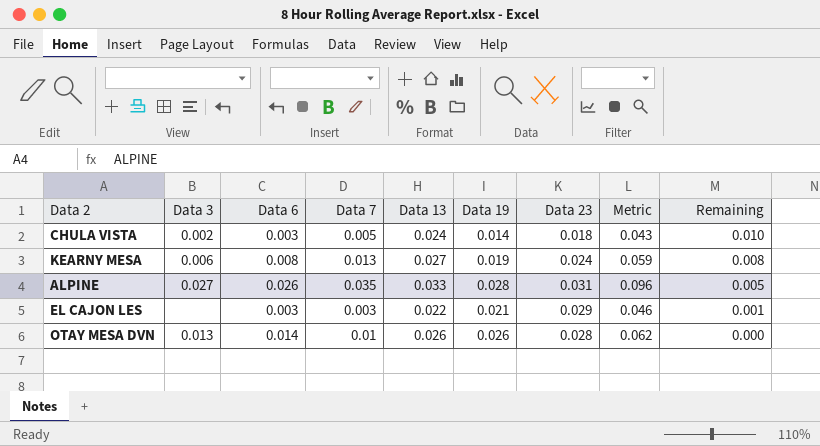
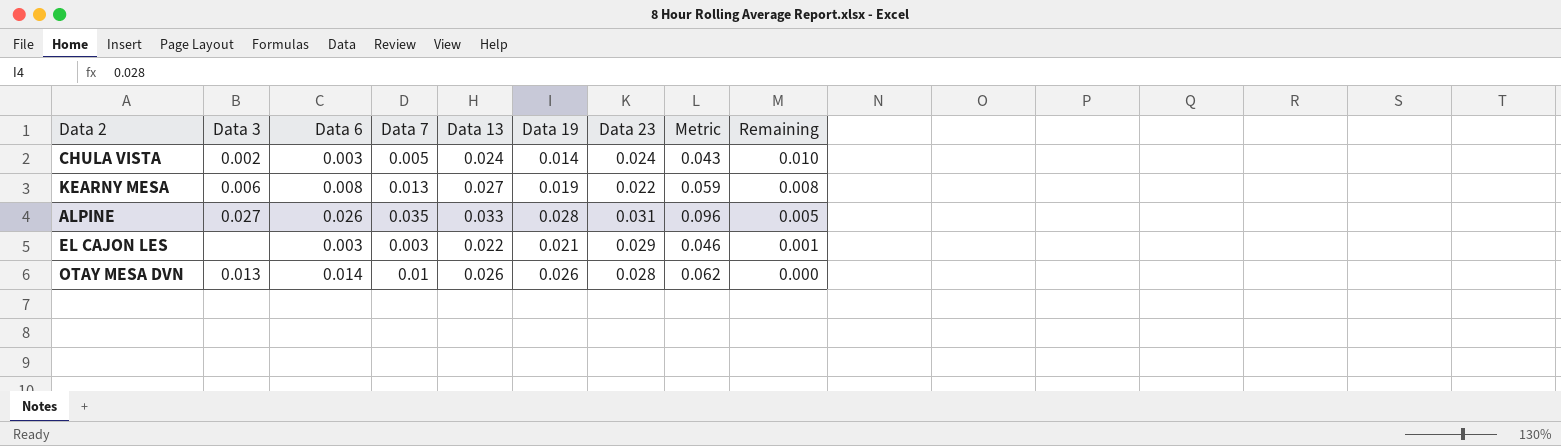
CHULA VISTA | Data 23: 0.018 -> 0.024
KEARNY MESA | Data 23: 0.024 -> 0.022

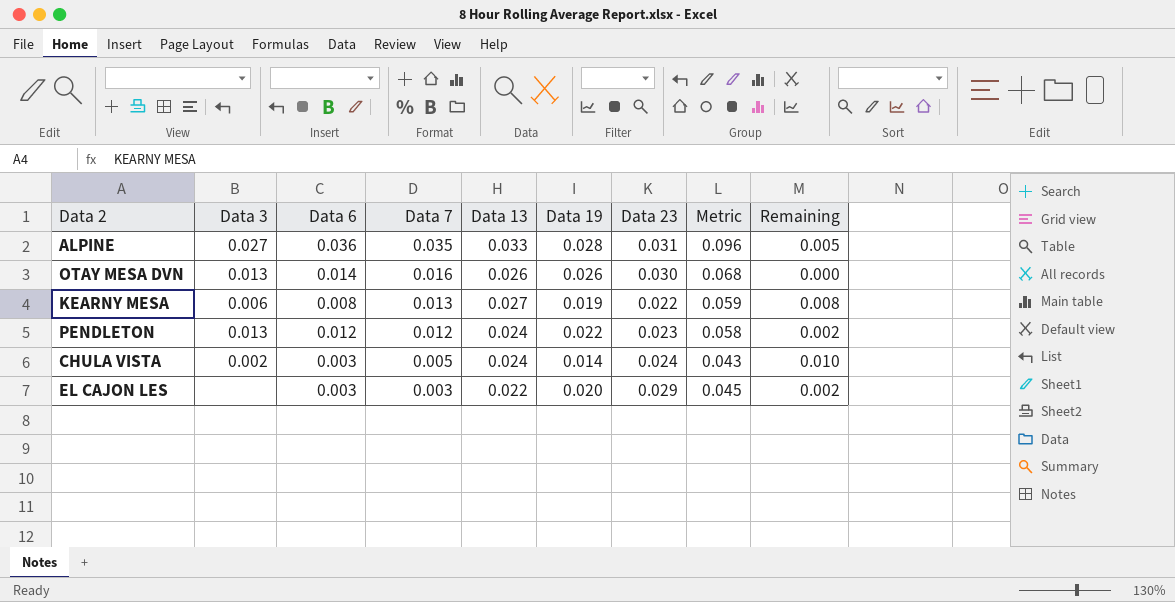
row order: Remaining descending -> Data 7 descending
ALPINE | Data 6: 0.026 -> 0.036
OTAY MESA DVN | Data 7: 0.01 -> 0.016
OTAY MESA DVN | Data 23: 0.028 -> 0.030
OTAY MESA DVN | Metric: 0.062 -> 0.068
row PENDLETON: none -> 0.013 | 0.012 | 0.012 | 0.024 | 0.022 | 0.023 | 0.058 | 0.002
EL CAJON LES | Data 19: 0.021 -> 0.020
EL CAJON LES | Metric: 0.046 -> 0.045
EL CAJON LES | Remaining: 0.001 -> 0.002

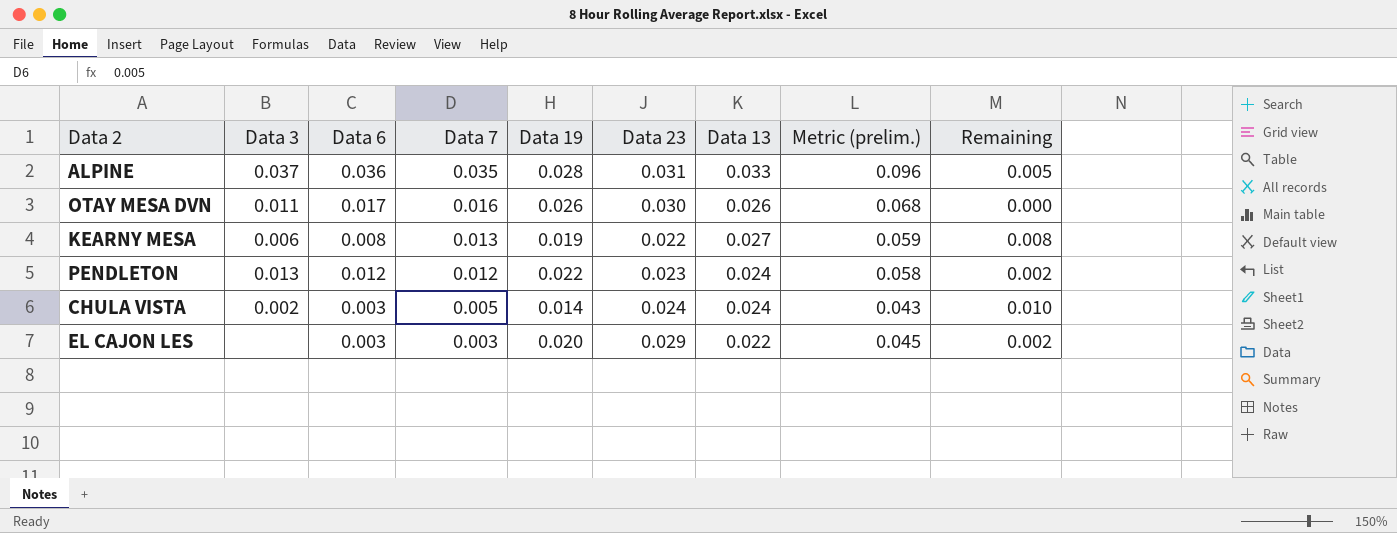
column Data 13 | position: 5 -> 7
column name: Metric -> Metric (prelim.)
ALPINE | Data 3: 0.027 -> 0.037
OTAY MESA DVN | Data 3: 0.013 -> 0.011
OTAY MESA DVN | Data 6: 0.014 -> 0.017

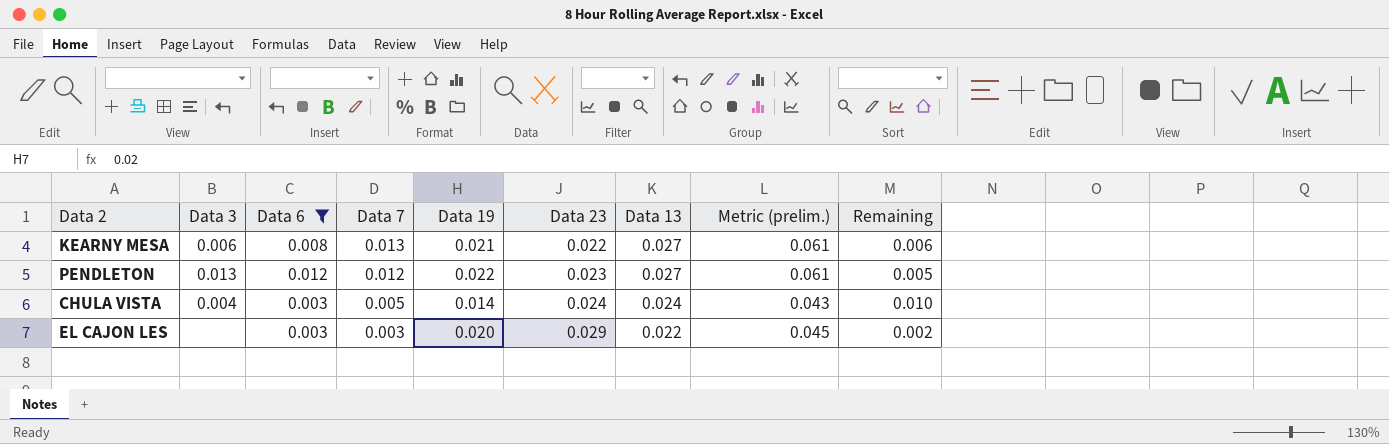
filter: none -> Data 6 <= 0.012
KEARNY MESA | Data 19: 0.019 -> 0.021
KEARNY MESA | Metric (prelim.): 0.059 -> 0.061
KEARNY MESA | Remaining: 0.008 -> 0.006
PENDLETON | Data 13: 0.024 -> 0.027
PENDLETON | Metric (prelim.): 0.058 -> 0.061
PENDLETON | Remaining: 0.002 -> 0.005
CHULA VISTA | Data 3: 0.002 -> 0.004

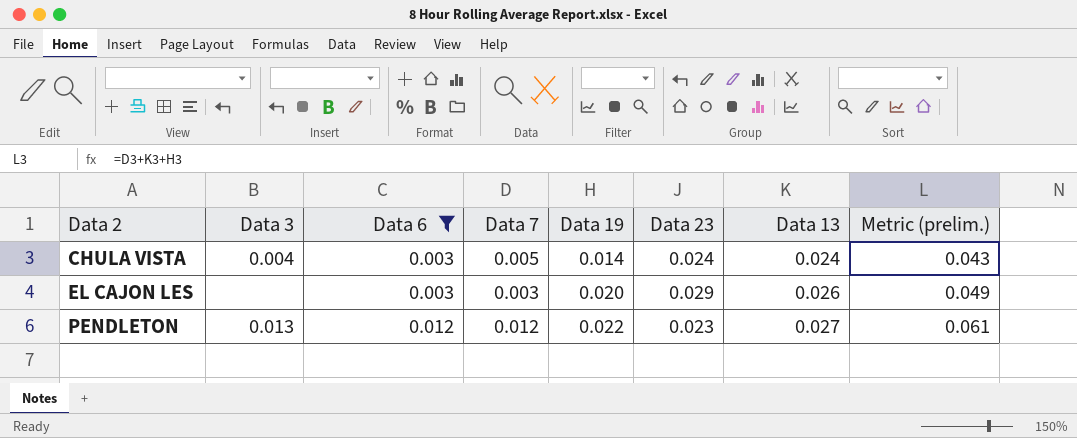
row order: Data 7 descending -> Data 2 ascending
column Remaining | formula: [Data 13] - [Data 19] -> none
row KEARNY MESA: 0.006 | 0.008 | 0.013 | 0.021 | 0.022 | 0.027 | 0.061 | 0.006 -> none
EL CAJON LES | Data 13: 0.022 -> 0.026
EL CAJON LES | Metric (prelim.): 0.045 -> 0.049

